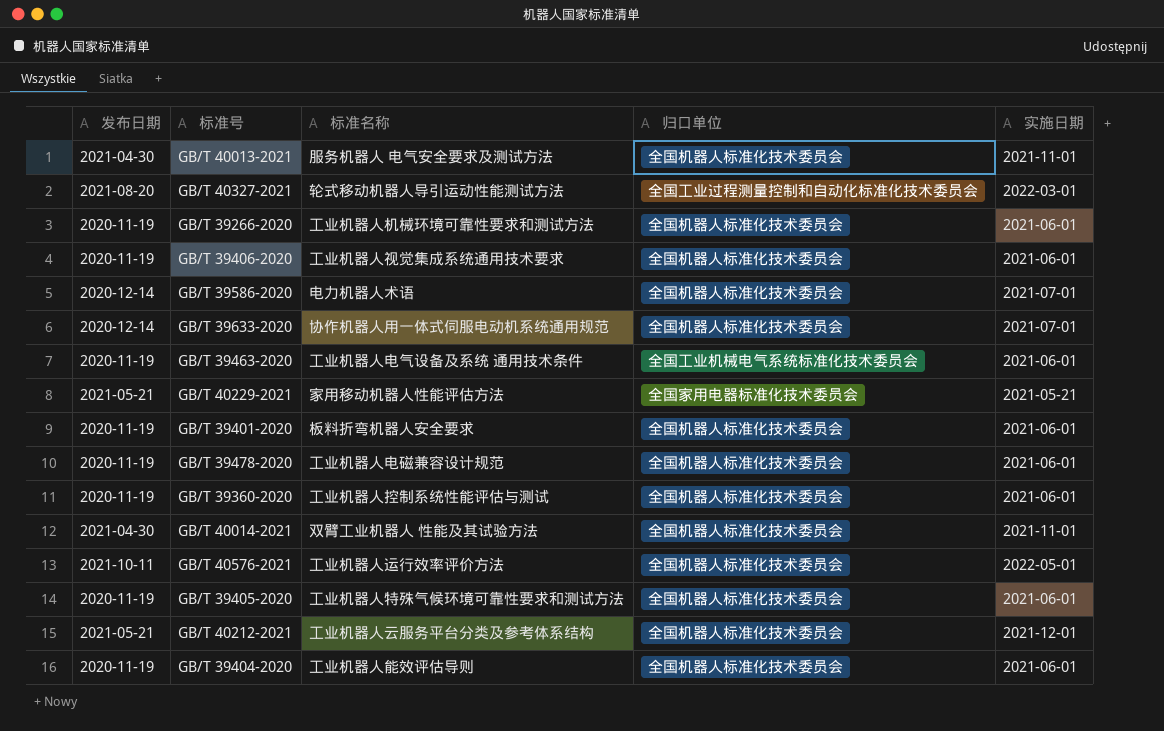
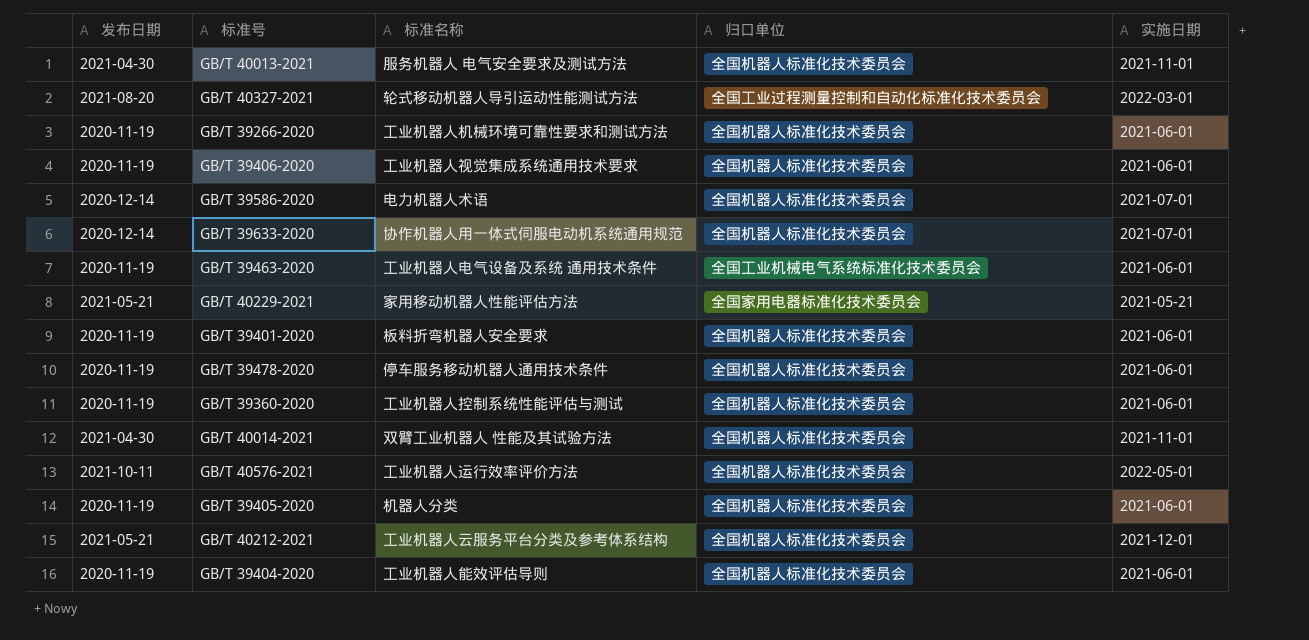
GB/T 39478-2020 | 标准名称: 工业机器人电磁兼容设计规范 -> 停车服务移动机器人通用技术条件
GB/T 39405-2020 | 标准名称: 工业机器人特殊气候环境可靠性要求和测试方法 -> 机器人分类

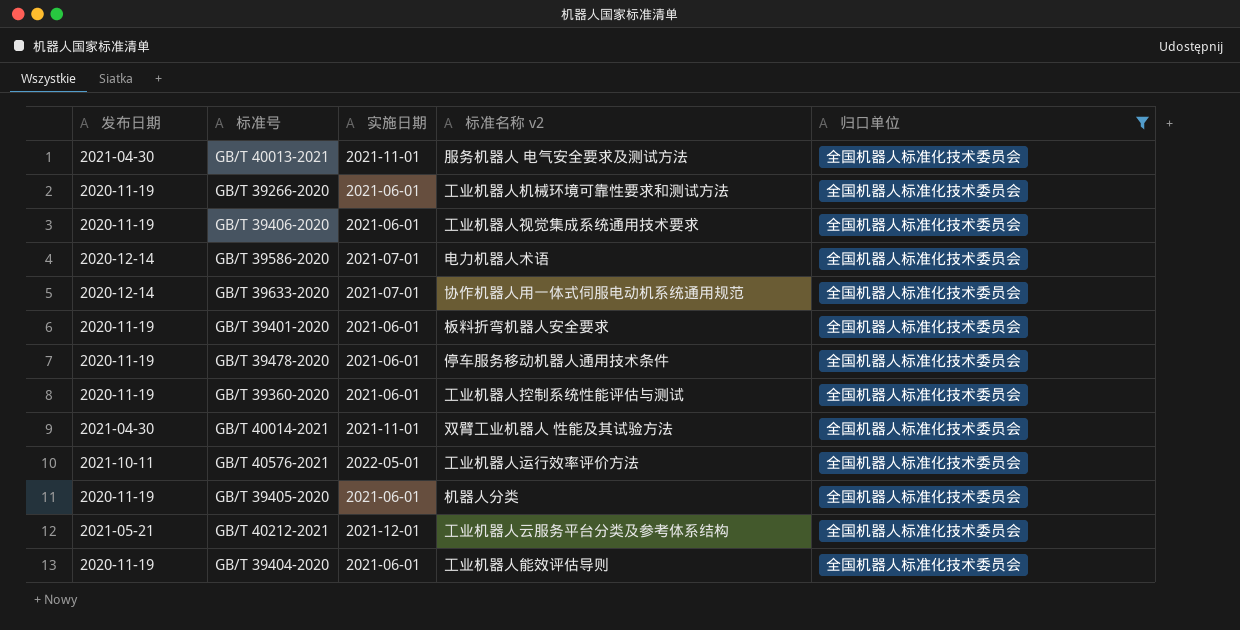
filter: none -> 归口单位 = 全国机器人标准化技术委员会
column 实施日期 | position: 5 -> 3
column name: 标准名称 -> 标准名称 v2

